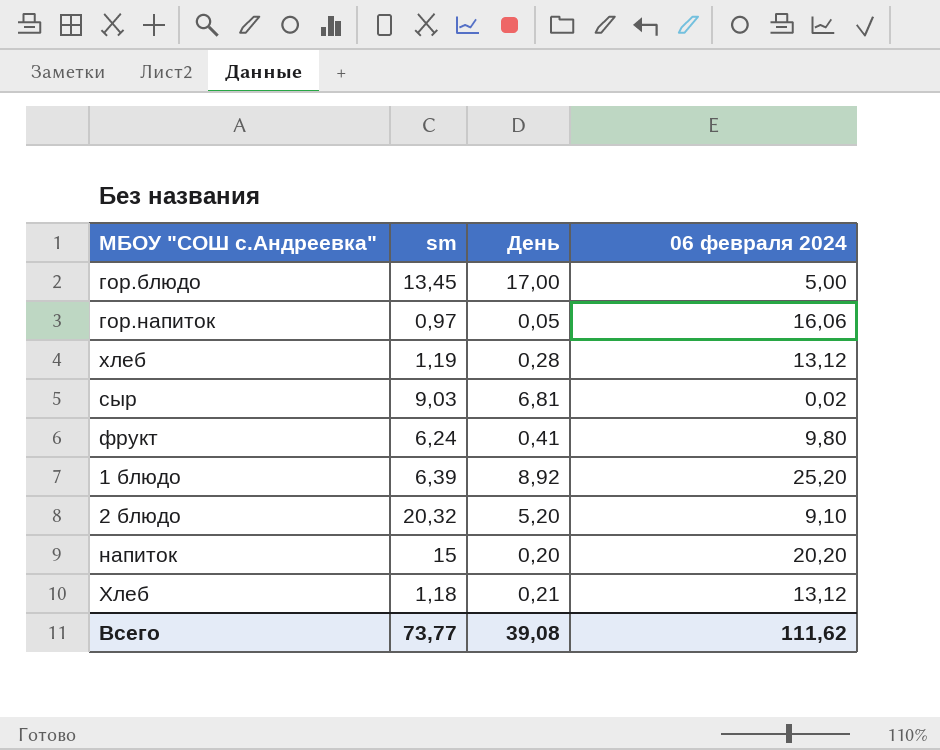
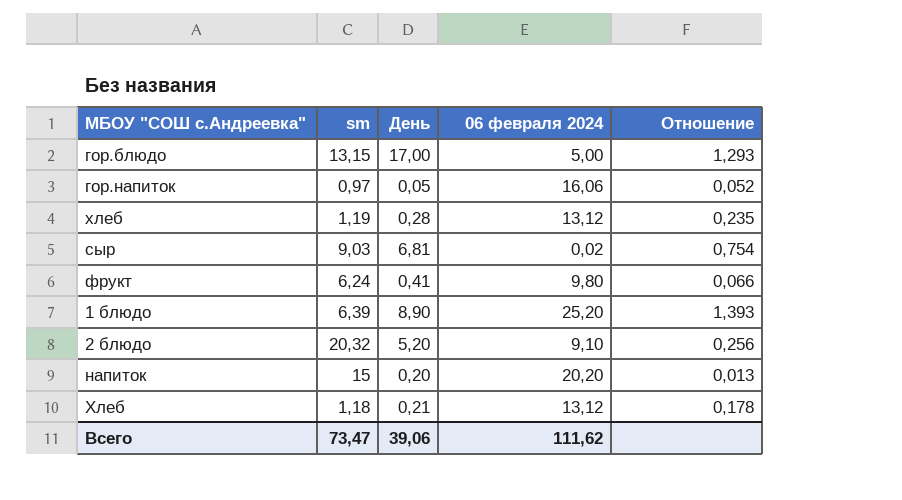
column Отношение | formula: none -> [День] / [sm]
гор.блюдо | sm: 13,45 -> 13,15
1 блюдо | День: 8,92 -> 8,90
Всего | sm: 73,77 -> 73,47
Всего | День: 39,08 -> 39,06

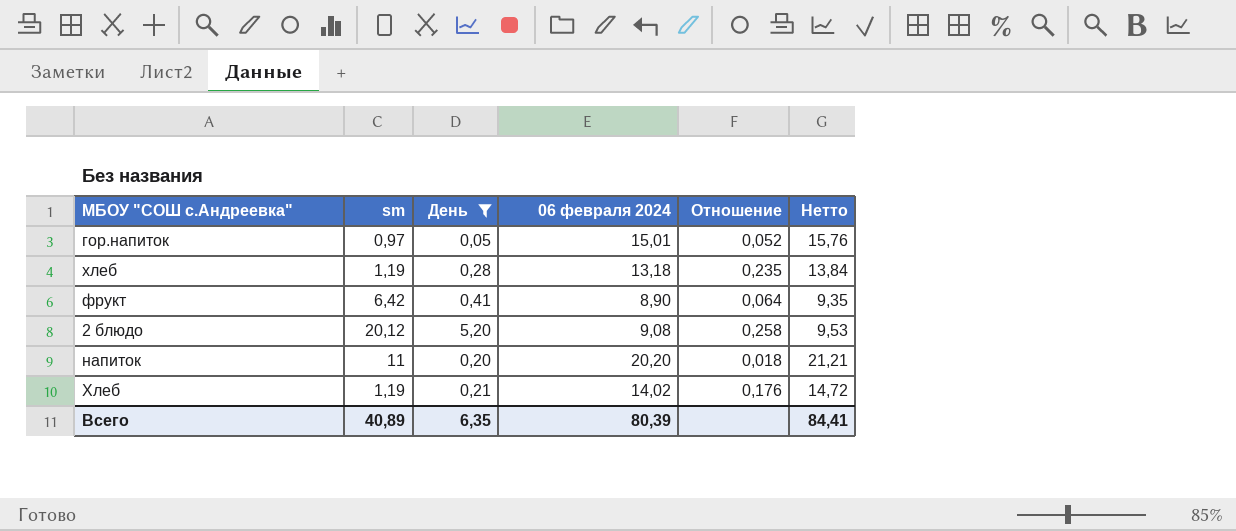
filter: none -> День <= 5,20
column Нетто | formula: none -> [06 февраля 2024] * 1,05
гор.напиток | 06 февраля 2024: 16,06 -> 15,01
хлеб | 06 февраля 2024: 13,12 -> 13,18
фрукт | sm: 6,24 -> 6,42
фрукт | 06 февраля 2024: 9,80 -> 8,90
фрукт | Отношение: 0,066 -> 0,064
2 блюдо | sm: 20,32 -> 20,12
2 блюдо | 06 февраля 2024: 9,10 -> 9,08
2 блюдо | Отношение: 0,256 -> 0,258
напиток | sm: 15 -> 11
напиток | Отношение: 0,013 -> 0,018
Хлеб | sm: 1,18 -> 1,19
Хлеб | 06 февраля 2024: 13,12 -> 14,02
Хлеб | Отношение: 0,178 -> 0,176
Всего | sm: 73,47 -> 40,89
Всего | День: 39,06 -> 6,35
Всего | 06 февраля 2024: 111,62 -> 80,39

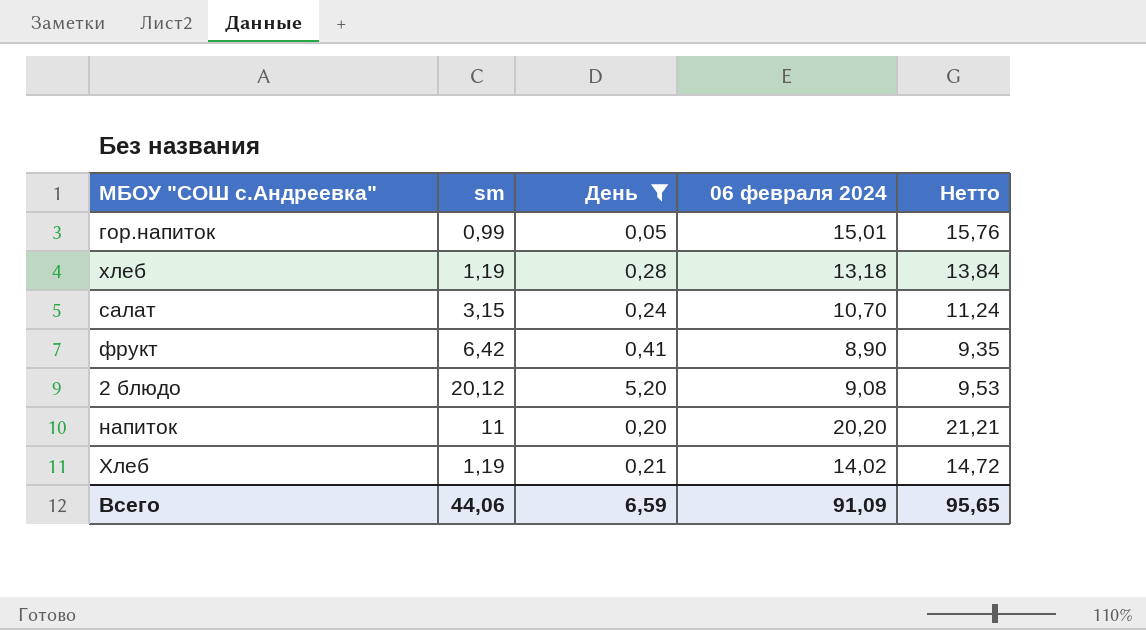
column Отношение | formula: [День] / [sm] -> none
гор.напиток | sm: 0,97 -> 0,99
row салат: none -> 3,15 | 0,24 | 10,70 | 11,24
Всего | sm: 40,89 -> 44,06
Всего | День: 6,35 -> 6,59
Всего | 06 февраля 2024: 80,39 -> 91,09
Всего | Нетто: 84,41 -> 95,65

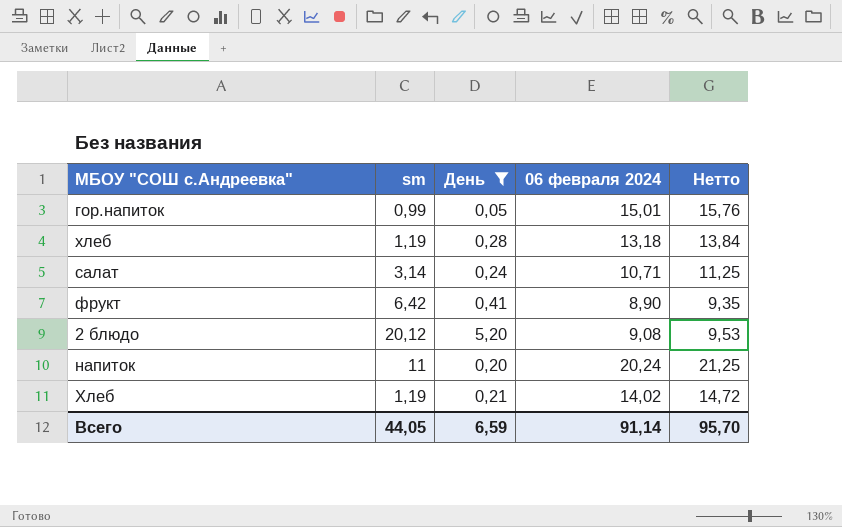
салат | sm: 3,15 -> 3,14
салат | 06 февраля 2024: 10,70 -> 10,71
салат | Нетто: 11,24 -> 11,25
напиток | 06 февраля 2024: 20,20 -> 20,24
напиток | Нетто: 21,21 -> 21,25
Всего | sm: 44,06 -> 44,05
Всего | 06 февраля 2024: 91,09 -> 91,14
Всего | Нетто: 95,65 -> 95,70

